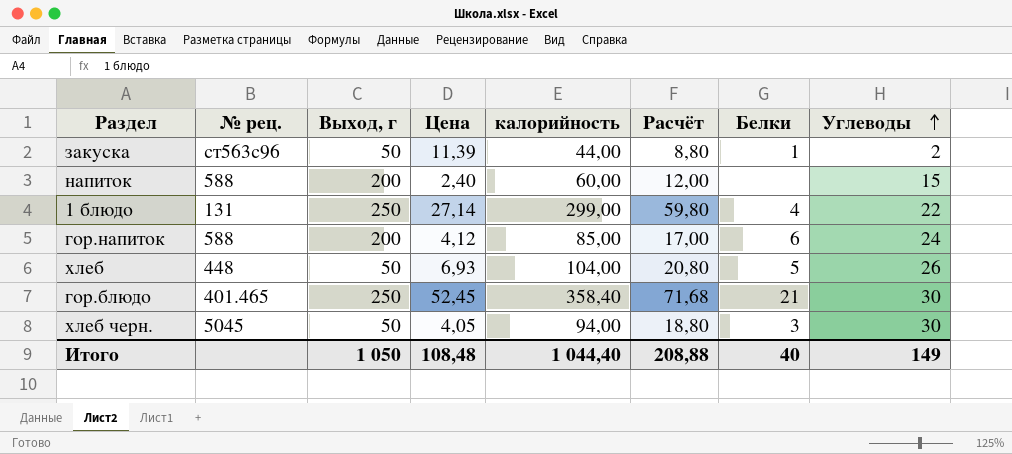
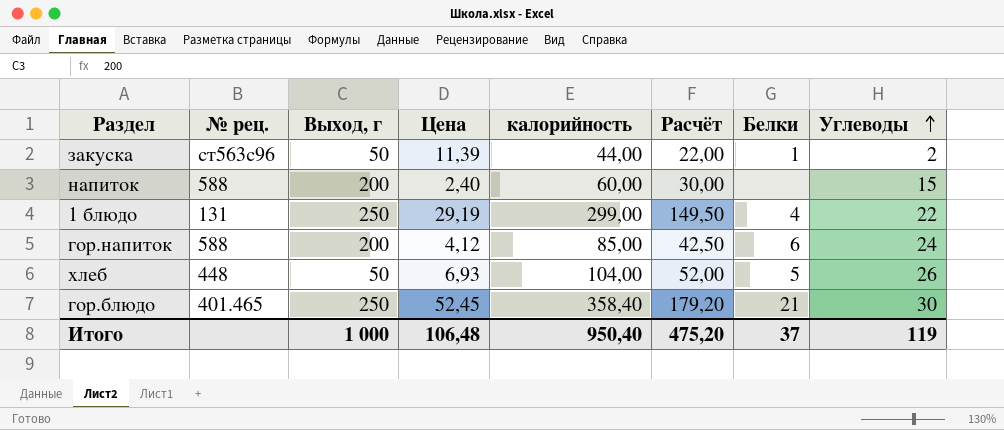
column Расчёт | formula: [калорийность] * 0,2 -> [калорийность] * 0,5
row хлеб черн.: 5045 | 50 | 4,05 | 94,00 | 18,80 | 3 | 30 -> none
1 блюдо | Цена: 27,14 -> 29,19
Итого | Выход, г: 1 050 -> 1 000
Итого | Цена: 108,48 -> 106,48
Итого | калорийность: 1 044,40 -> 950,40
Итого | Расчёт: 208,88 -> 475,20
Итого | Белки: 40 -> 37
Итого | Углеводы: 149 -> 119

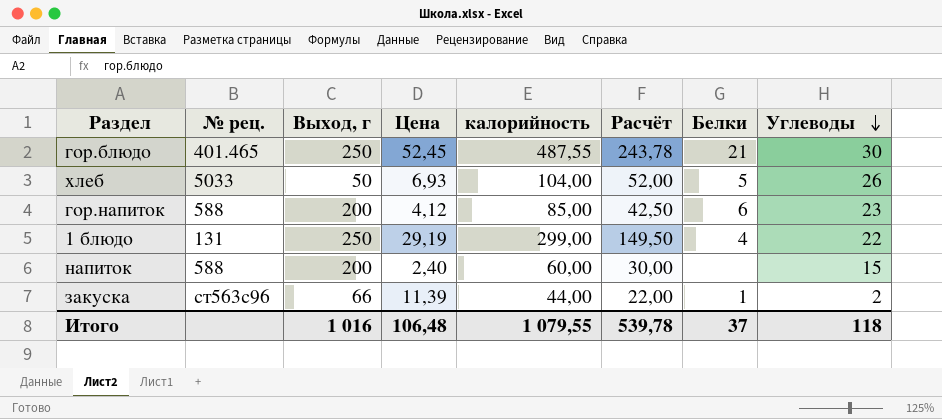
row order: Углеводы ascending -> Углеводы descending
гор.блюдо | калорийность: 358,40 -> 487,55
гор.блюдо | Расчёт: 179,20 -> 243,78
хлеб | № рец.: 448 -> 5033
гор.напиток | Углеводы: 24 -> 23
закуска | Выход, г: 50 -> 66
Итого | Выход, г: 1 000 -> 1 016
Итого | калорийность: 950,40 -> 1 079,55
Итого | Расчёт: 475,20 -> 539,78
Итого | Углеводы: 119 -> 118

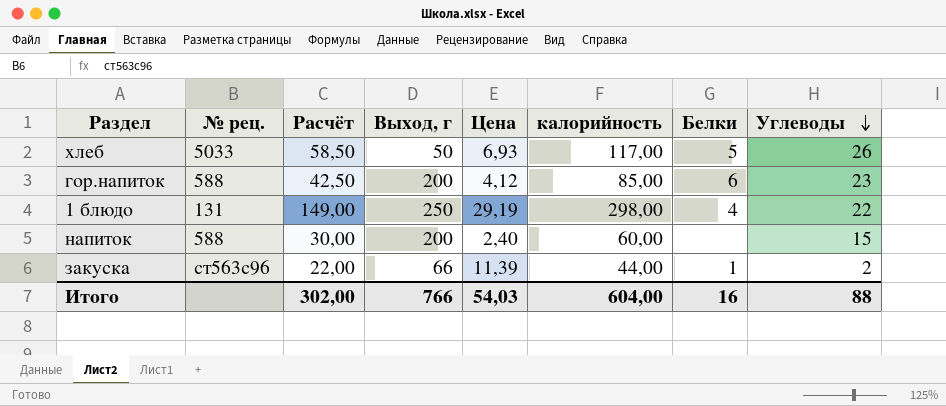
column Расчёт | position: 6 -> 3
row гор.блюдо: 401.465 | 250 | 52,45 | 487,55 | 243,78 | 21 | 30 -> none
хлеб | Расчёт: 52,00 -> 58,50
хлеб | калорийность: 104,00 -> 117,00
1 блюдо | Расчёт: 149,50 -> 149,00
1 блюдо | калорийность: 299,00 -> 298,00
Итого | Расчёт: 539,78 -> 302,00
Итого | Выход, г: 1 016 -> 766
Итого | Цена: 106,48 -> 54,03
Итого | калорийность: 1 079,55 -> 604,00
Итого | Белки: 37 -> 16
Итого | Углеводы: 118 -> 88

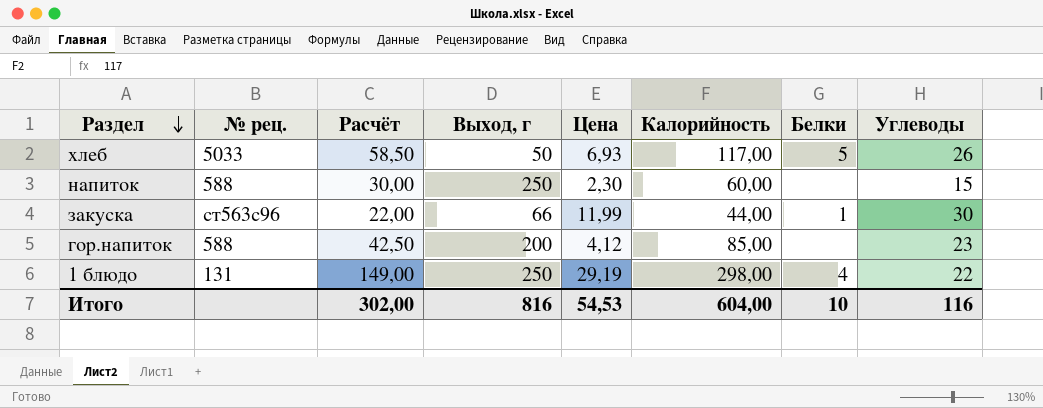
row order: Углеводы descending -> Раздел descending
column name: калорийность -> Калорийность
напиток | Выход, г: 200 -> 250
напиток | Цена: 2,40 -> 2,30
закуска | Цена: 11,39 -> 11,99
закуска | Углеводы: 2 -> 30
гор.напиток | Белки: 6 -> none
Итого | Выход, г: 766 -> 816
Итого | Цена: 54,03 -> 54,53
Итого | Белки: 16 -> 10
Итого | Углеводы: 88 -> 116

